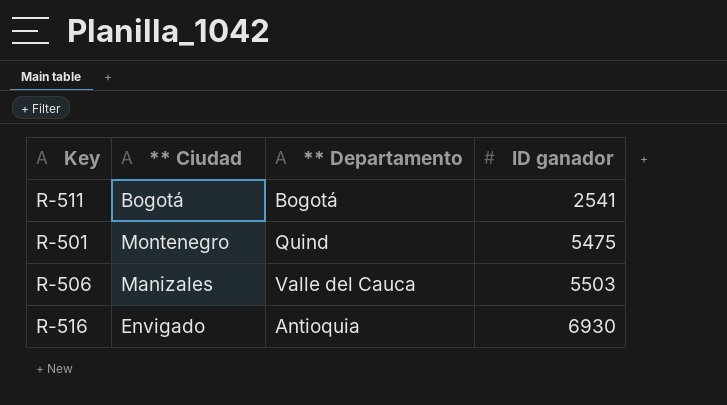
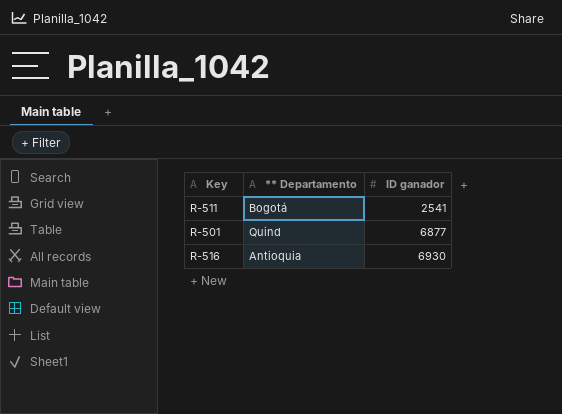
column ** Ciudad | position: 2 -> none
row R-506: Manizales | Valle del Cauca | 5503 -> none
R-501 | ID ganador: 5475 -> 6877

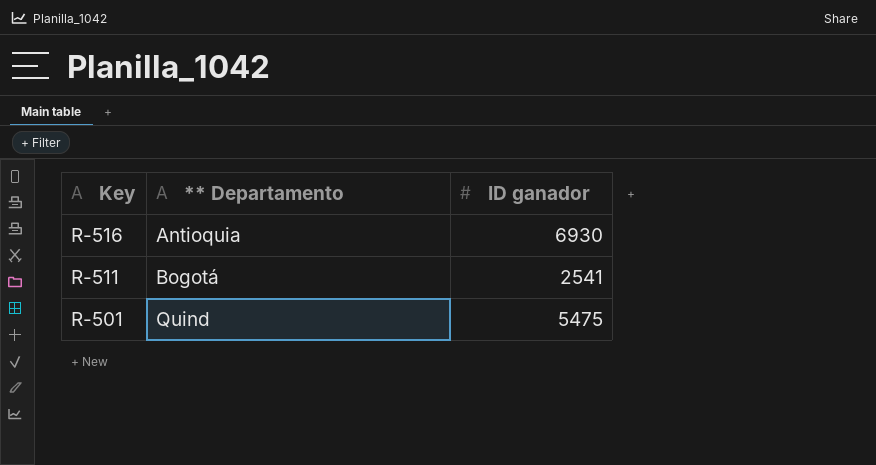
row order: ID ganador ascending -> Key descending
R-501 | ID ganador: 6877 -> 5475

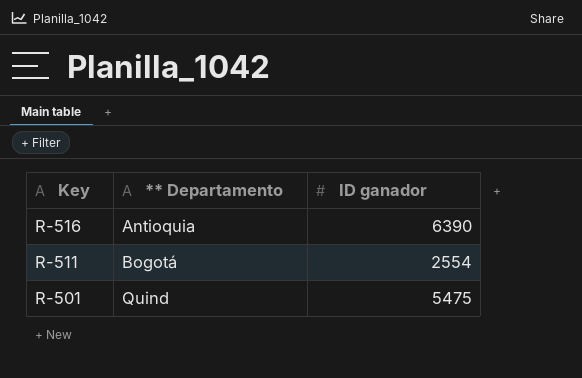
R-516 | ID ganador: 6930 -> 6390
R-511 | ID ganador: 2541 -> 2554

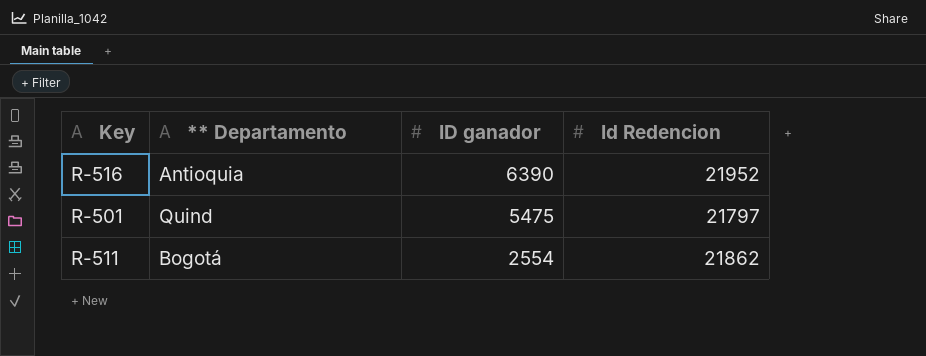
row order: Key descending -> ID ganador descending
column Id Redencion | position: none -> 4

